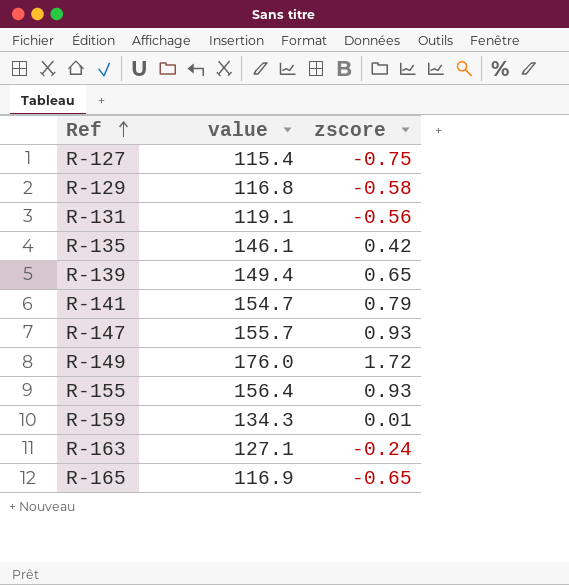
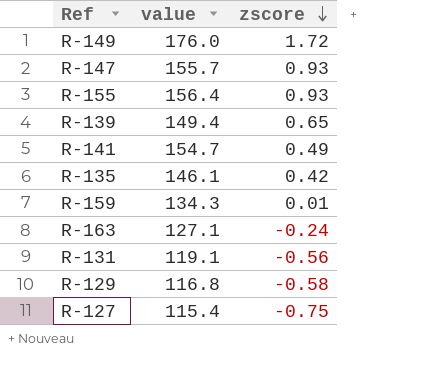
row order: Ref ascending -> zscore descending
row R-165: 116.9 | -0.65 -> none
R-141 | zscore: 0.79 -> 0.49

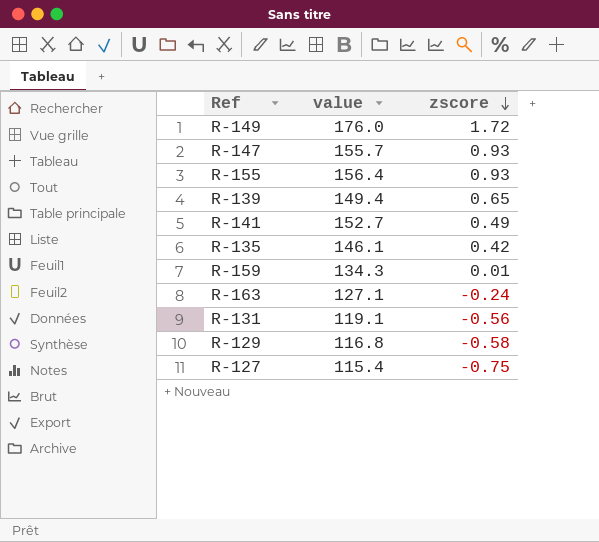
R-141 | value: 154.7 -> 152.7

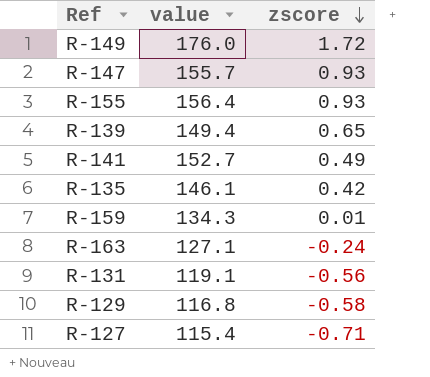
R-127 | zscore: -0.75 -> -0.71

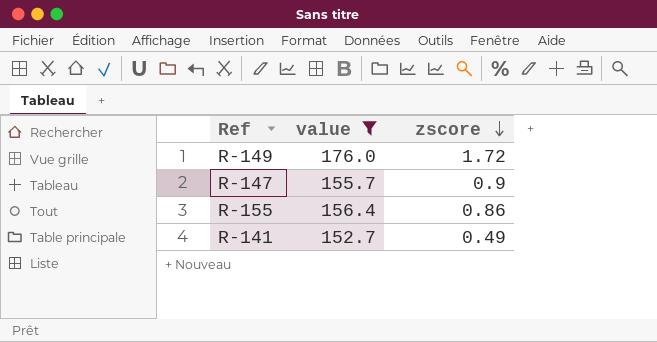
filter: none -> value >= 152.7
R-147 | zscore: 0.93 -> 0.9
R-155 | zscore: 0.93 -> 0.86

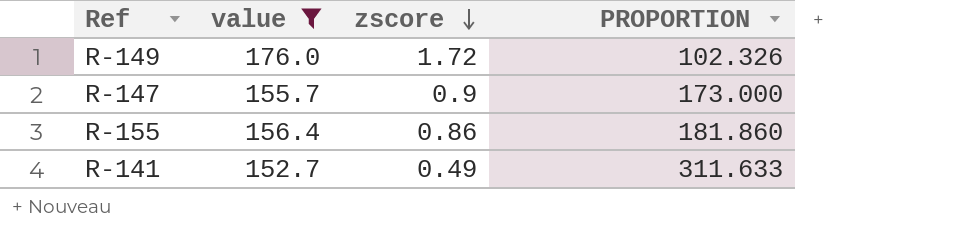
column PROPORTION | formula: none -> [value] / [zscore]

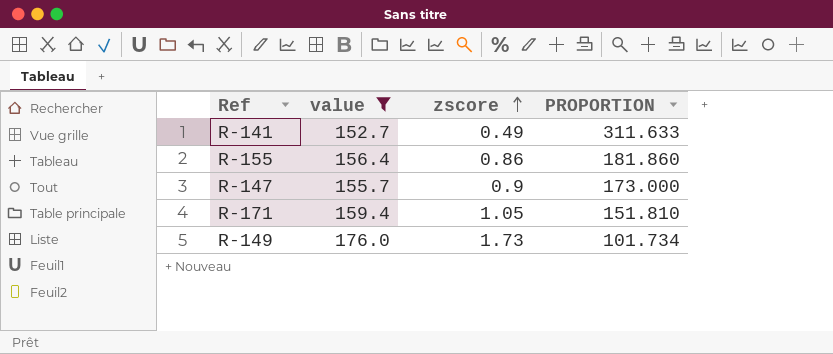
row order: zscore descending -> zscore ascending
row R-171: none -> 159.4 | 1.05 | 151.810
R-149 | zscore: 1.72 -> 1.73
R-149 | PROPORTION: 102.326 -> 101.734

